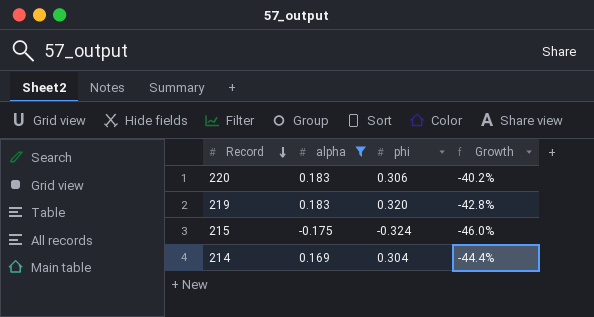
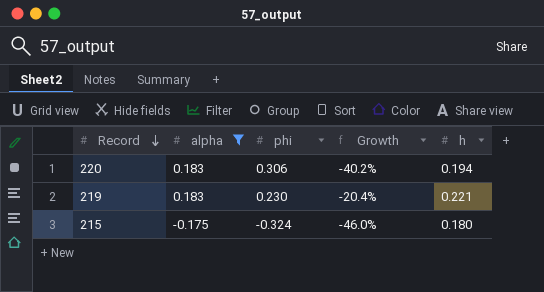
column h | position: none -> 5
row 214: 0.169 | 0.304 | -44.4% -> none
219 | phi: 0.320 -> 0.230
219 | Growth: -42.8% -> -20.4%

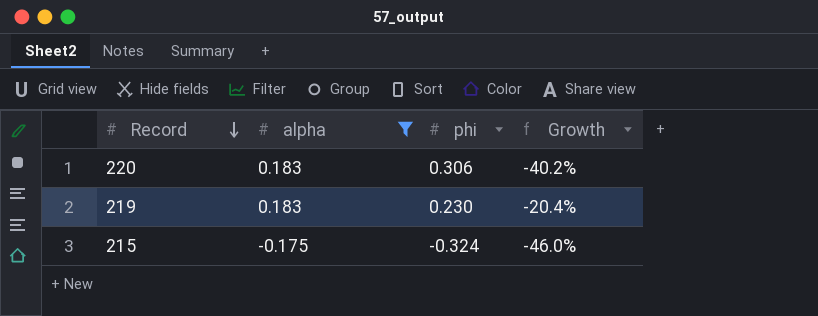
column h | position: 5 -> none

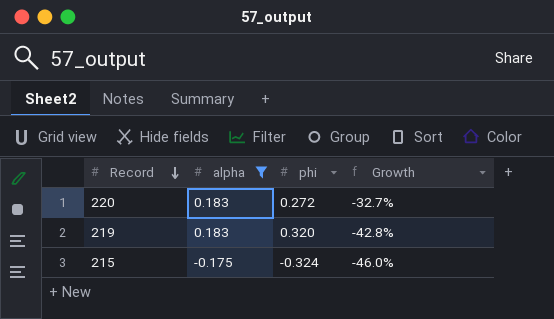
220 | phi: 0.306 -> 0.272
220 | Growth: -40.2% -> -32.7%
219 | phi: 0.230 -> 0.320
219 | Growth: -20.4% -> -42.8%

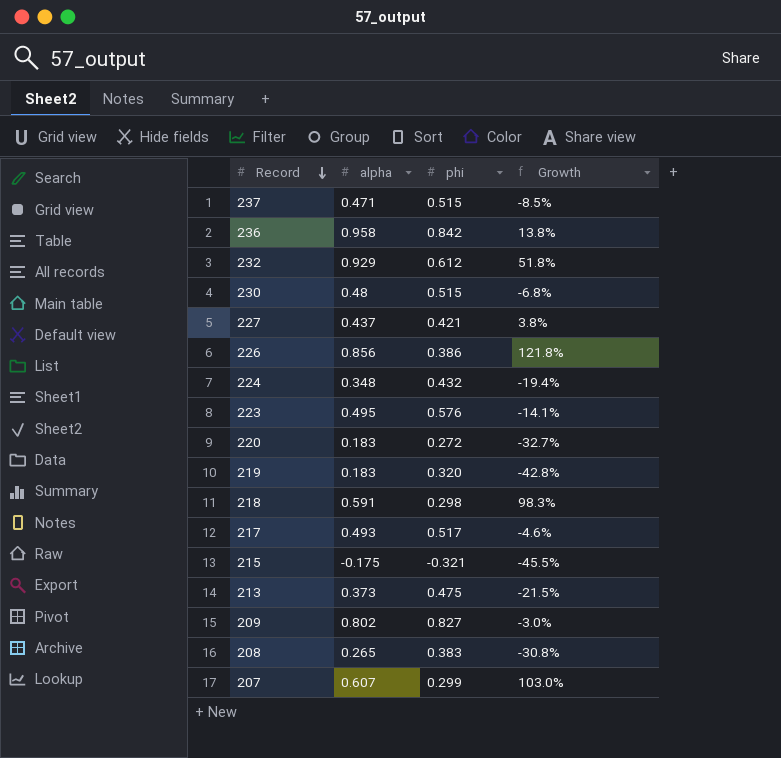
filter: alpha <= 0.183 -> none
215 | phi: -0.324 -> -0.321
215 | Growth: -46.0% -> -45.5%

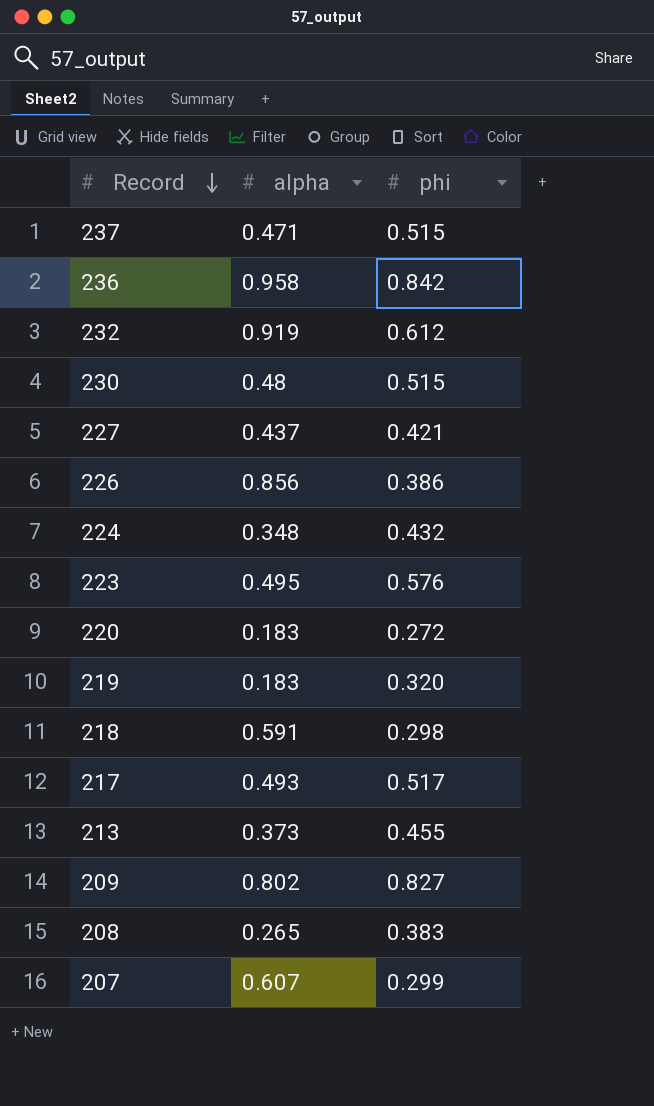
column Growth | formula: ([alpha] - [phi]) / [phi] -> none
row 215: -0.175 | -0.321 | -45.5% -> none
232 | alpha: 0.929 -> 0.919
213 | phi: 0.475 -> 0.455

